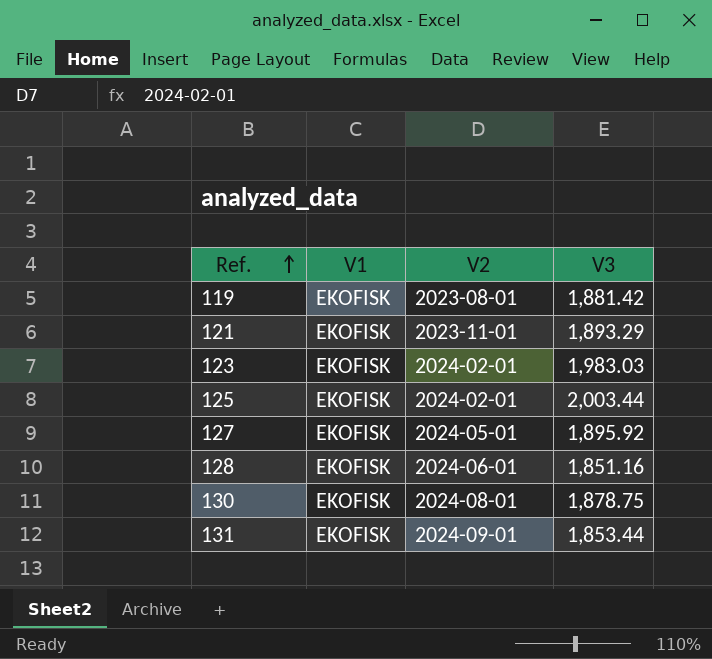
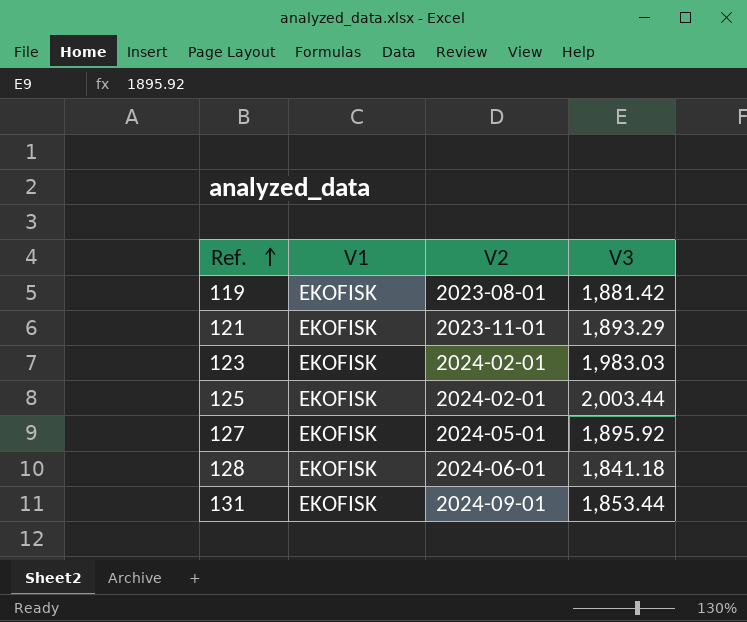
row 130: EKOFISK | 2024-08-01 | 1,878.75 -> none
128 | V3: 1,851.16 -> 1,841.18

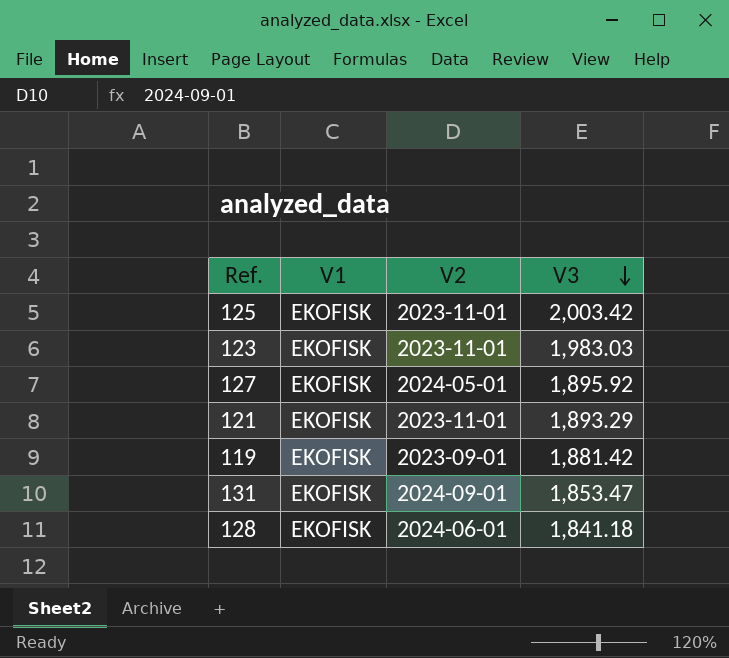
row order: Ref. ascending -> V3 descending
125 | V2: 2024-02-01 -> 2023-11-01
125 | V3: 2,003.44 -> 2,003.42
123 | V2: 2024-02-01 -> 2023-11-01
119 | V2: 2023-08-01 -> 2023-09-01
131 | V3: 1,853.44 -> 1,853.47

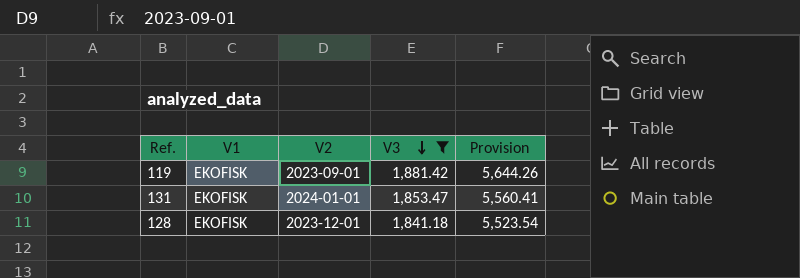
filter: none -> V3 <= 1,881.42
column Provision | formula: none -> [V3] * 3
131 | V2: 2024-09-01 -> 2024-01-01
128 | V2: 2024-06-01 -> 2023-12-01

